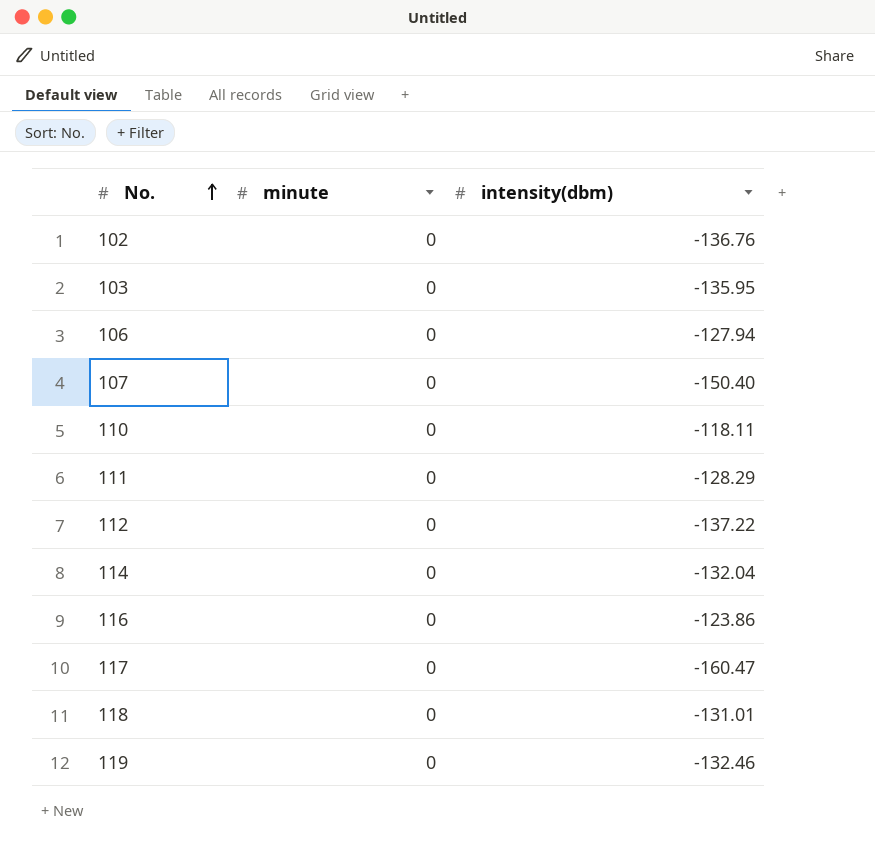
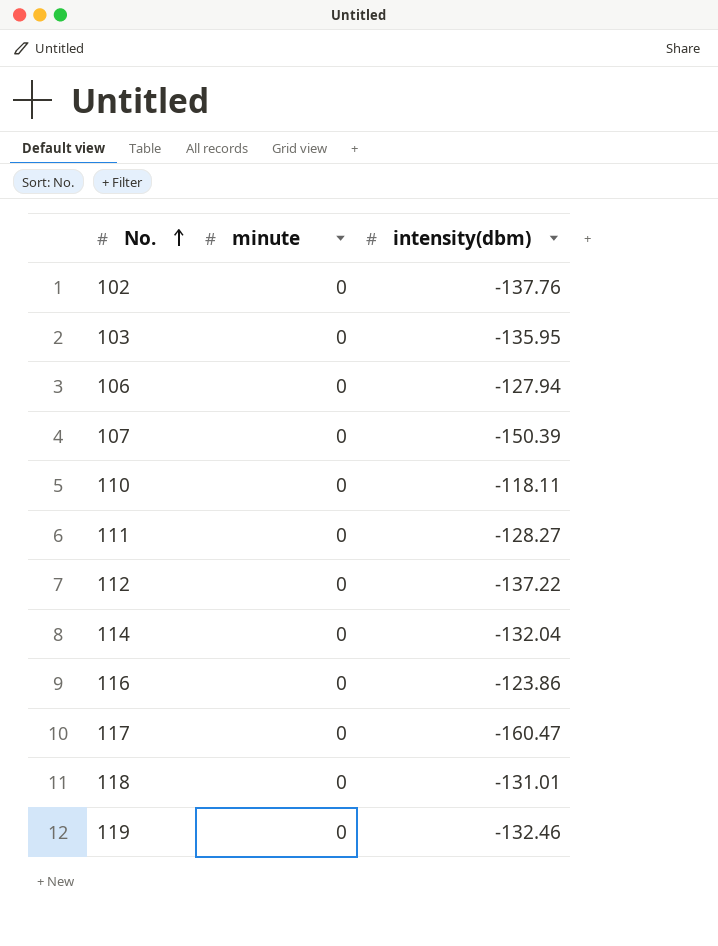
102 | intensity(dbm): -136.76 -> -137.76
107 | intensity(dbm): -150.40 -> -150.39
111 | intensity(dbm): -128.29 -> -128.27

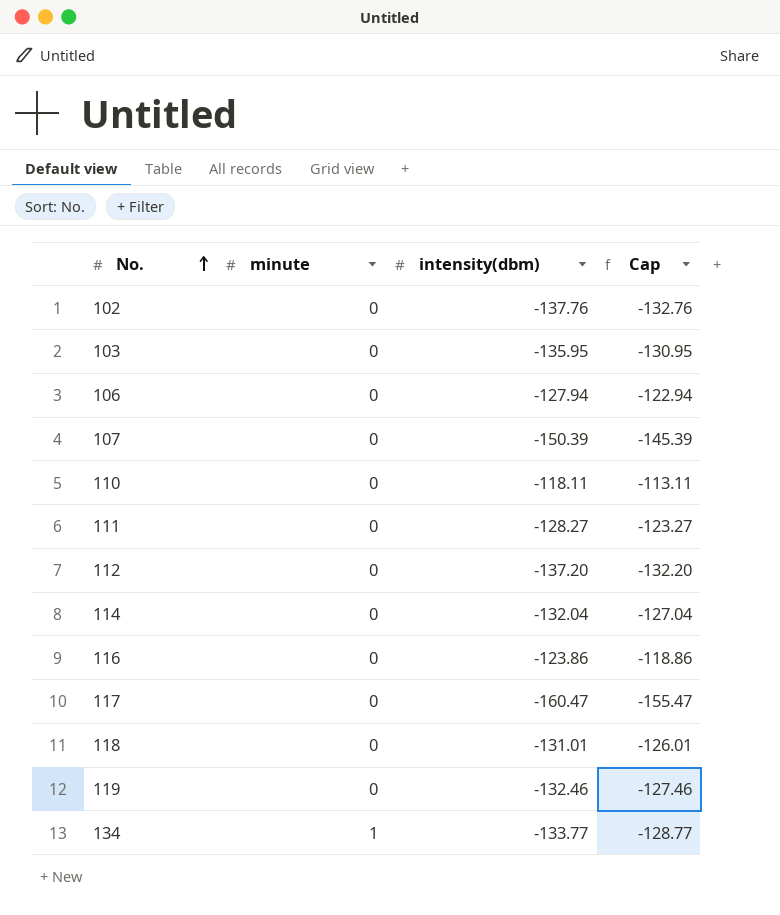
column Cap | formula: none -> [intensity(dbm)] + 5
112 | intensity(dbm): -137.22 -> -137.20
row 134: none -> 1 | -133.77 | -128.77

